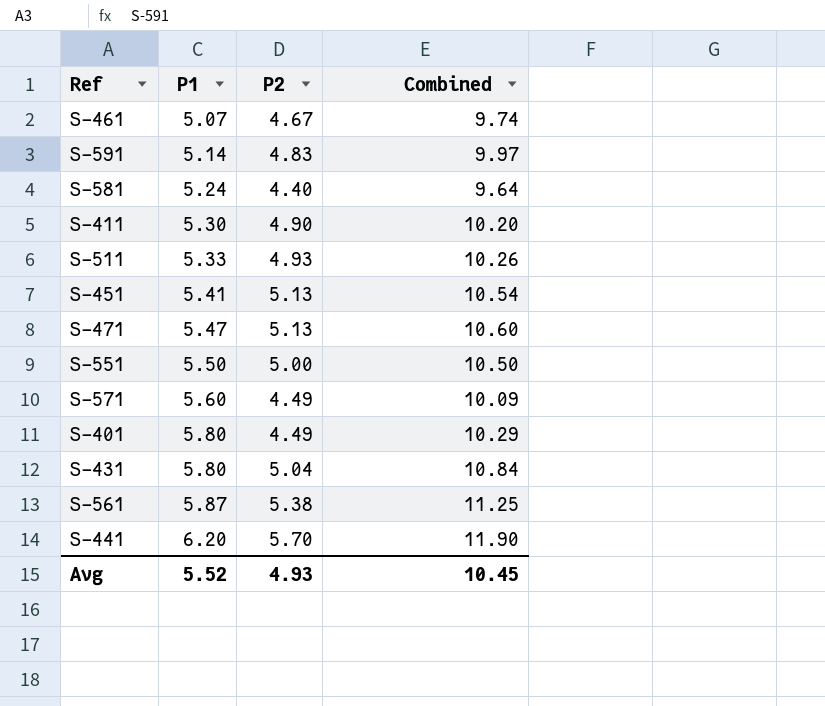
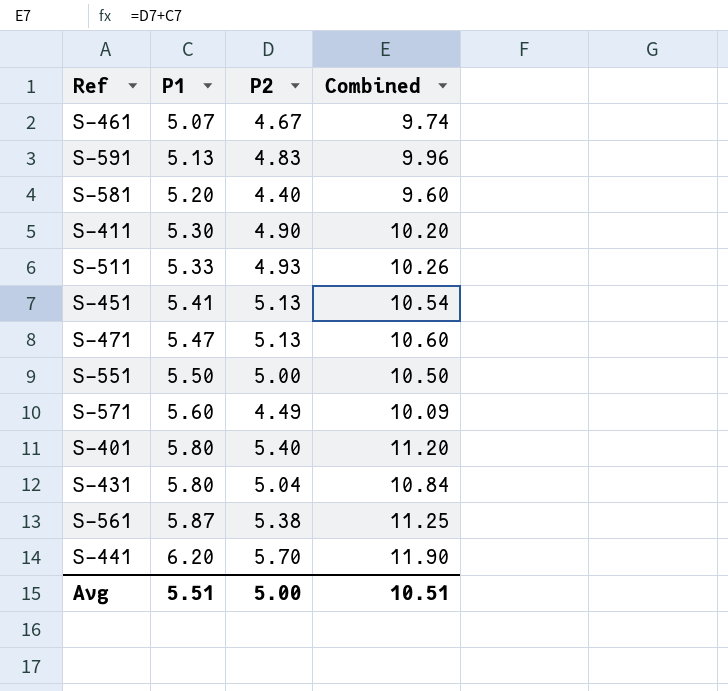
S-591 | P1: 5.14 -> 5.13
S-591 | Combined: 9.97 -> 9.96
S-581 | P1: 5.24 -> 5.20
S-581 | Combined: 9.64 -> 9.60
S-401 | P2: 4.49 -> 5.40
S-401 | Combined: 10.29 -> 11.20
Avg | P1: 5.52 -> 5.51
Avg | P2: 4.93 -> 5.00
Avg | Combined: 10.45 -> 10.51

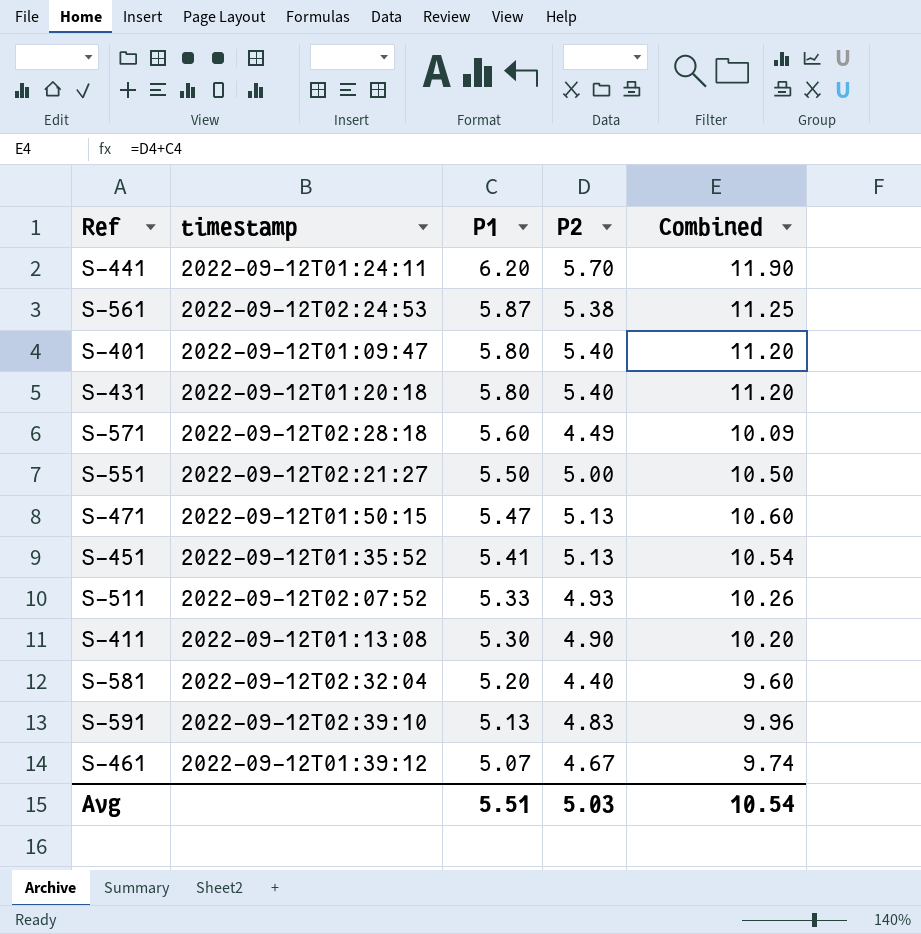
row order: P1 ascending -> P1 descending
column timestamp | position: none -> 2
S-431 | P2: 5.04 -> 5.40
S-431 | Combined: 10.84 -> 11.20
Avg | P2: 5.00 -> 5.03
Avg | Combined: 10.51 -> 10.54

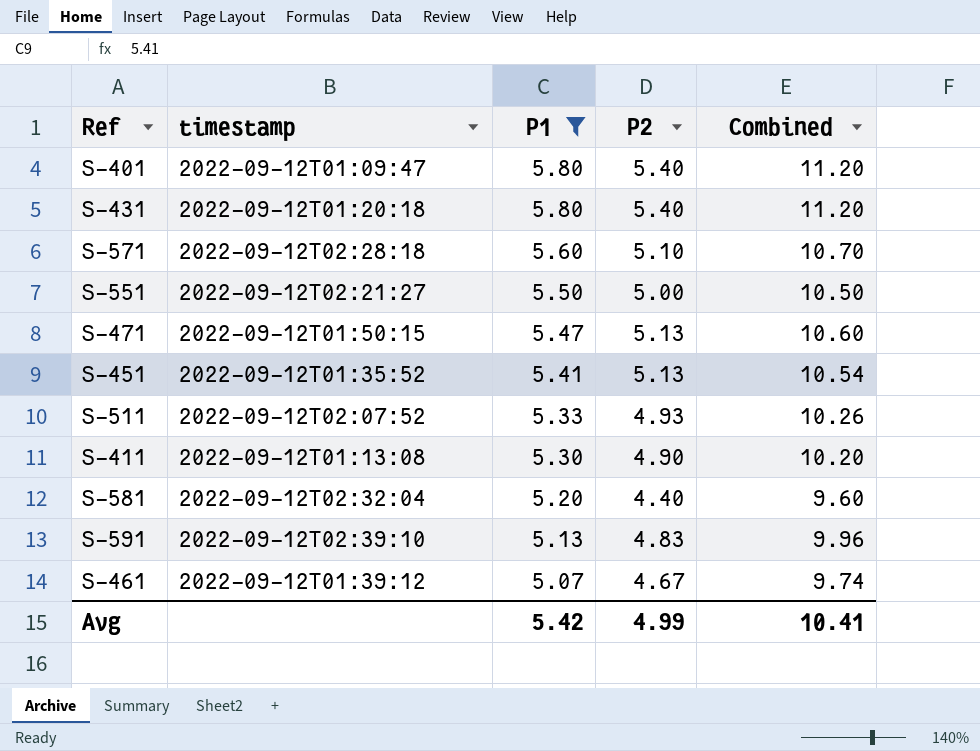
filter: none -> P1 <= 5.80
S-571 | P2: 4.49 -> 5.10
S-571 | Combined: 10.09 -> 10.70
Avg | P1: 5.51 -> 5.42
Avg | P2: 5.03 -> 4.99
Avg | Combined: 10.54 -> 10.41

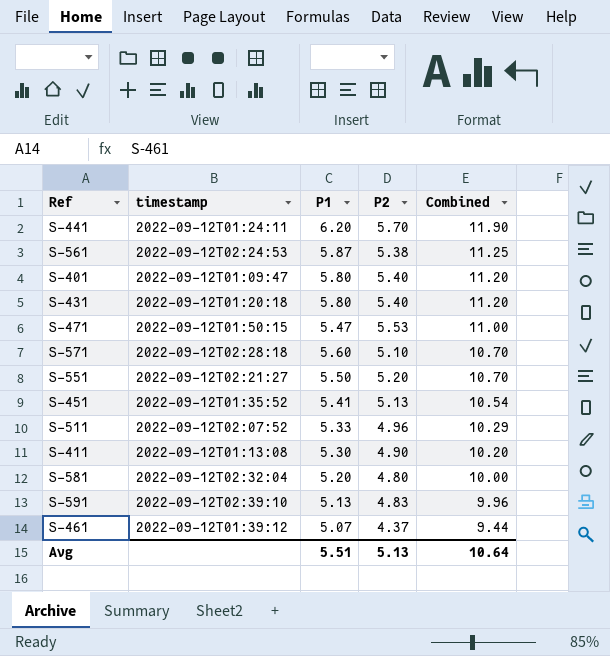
filter: P1 <= 5.80 -> none
row order: P1 descending -> Combined descending
S-471 | P2: 5.13 -> 5.53
S-471 | Combined: 10.60 -> 11.00
S-551 | P2: 5.00 -> 5.20
S-551 | Combined: 10.50 -> 10.70
S-511 | P2: 4.93 -> 4.96
S-511 | Combined: 10.26 -> 10.29
S-581 | P2: 4.40 -> 4.80
S-581 | Combined: 9.60 -> 10.00
S-461 | P2: 4.67 -> 4.37
S-461 | Combined: 9.74 -> 9.44
Avg | P1: 5.42 -> 5.51
Avg | P2: 4.99 -> 5.13
Avg | Combined: 10.41 -> 10.64

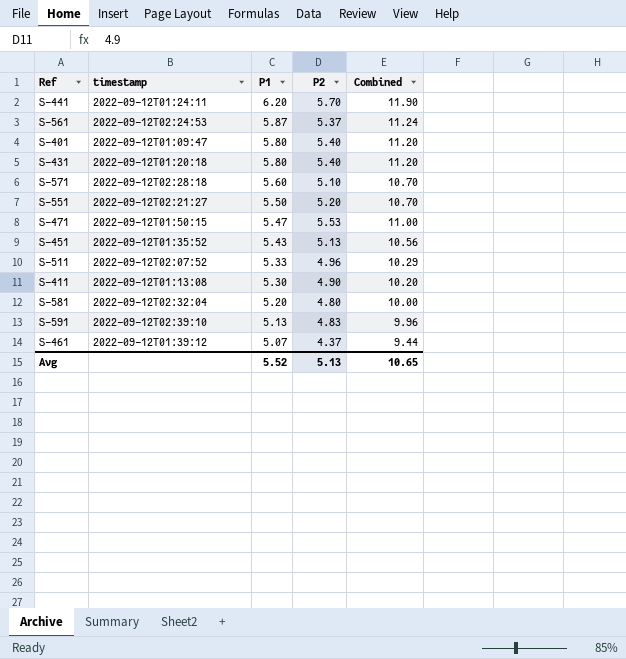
row order: Combined descending -> P1 descending
S-561 | P2: 5.38 -> 5.37
S-561 | Combined: 11.25 -> 11.24
S-451 | P1: 5.41 -> 5.43
S-451 | Combined: 10.54 -> 10.56
Avg | P1: 5.51 -> 5.52
Avg | Combined: 10.64 -> 10.65

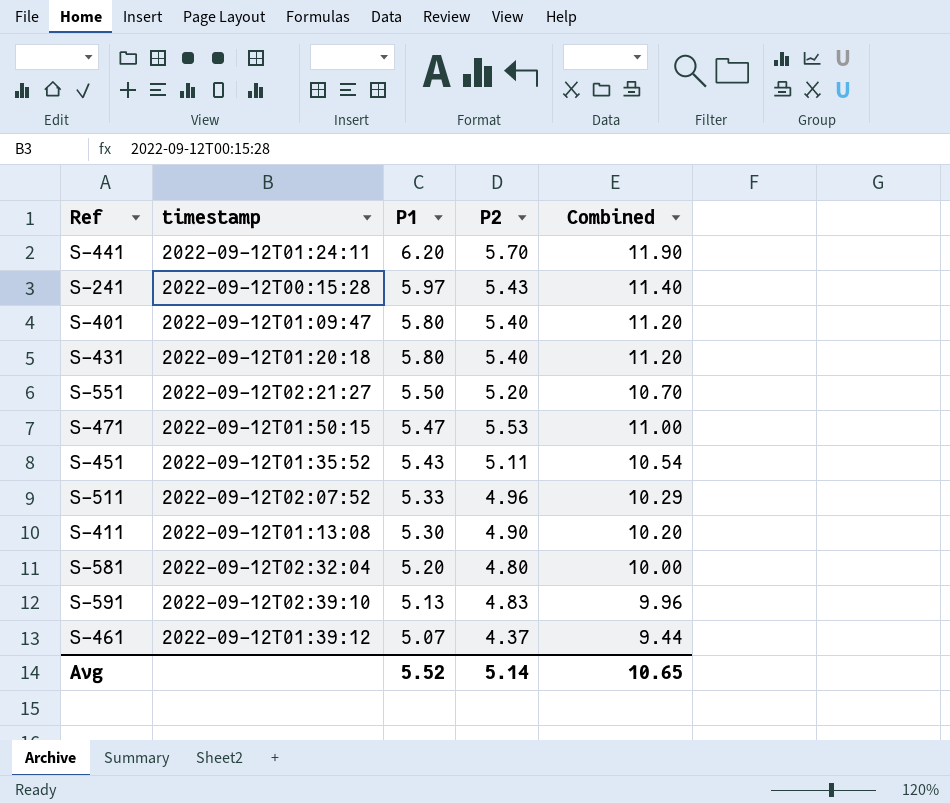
row S-561: 2022-09-12T02:24:53 | 5.87 | 5.37 | 11.24 -> none
row S-571: 2022-09-12T02:28:18 | 5.60 | 5.10 | 10.70 -> none
row S-241: none -> 2022-09-12T00:15:28 | 5.97 | 5.43 | 11.40
S-451 | P2: 5.13 -> 5.11
S-451 | Combined: 10.56 -> 10.54
Avg | P2: 5.13 -> 5.14

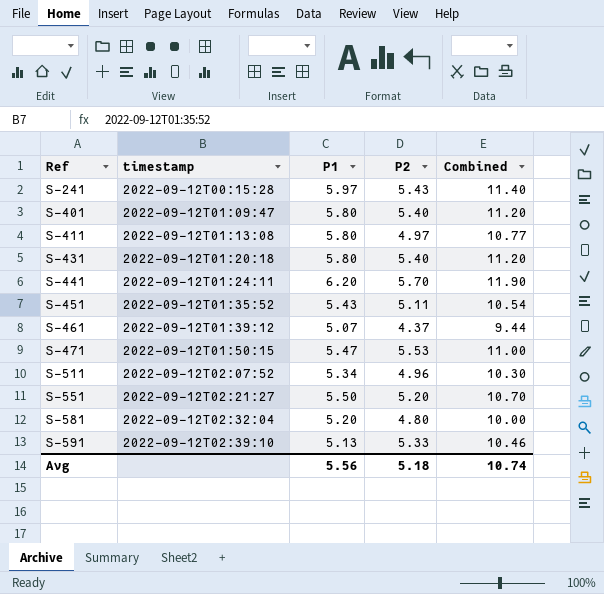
row order: P1 descending -> Ref ascending
S-411 | P1: 5.30 -> 5.80
S-411 | P2: 4.90 -> 4.97
S-411 | Combined: 10.20 -> 10.77
S-511 | P1: 5.33 -> 5.34
S-511 | Combined: 10.29 -> 10.30
S-591 | P2: 4.83 -> 5.33
S-591 | Combined: 9.96 -> 10.46
Avg | P1: 5.52 -> 5.56
Avg | P2: 5.14 -> 5.18
Avg | Combined: 10.65 -> 10.74

